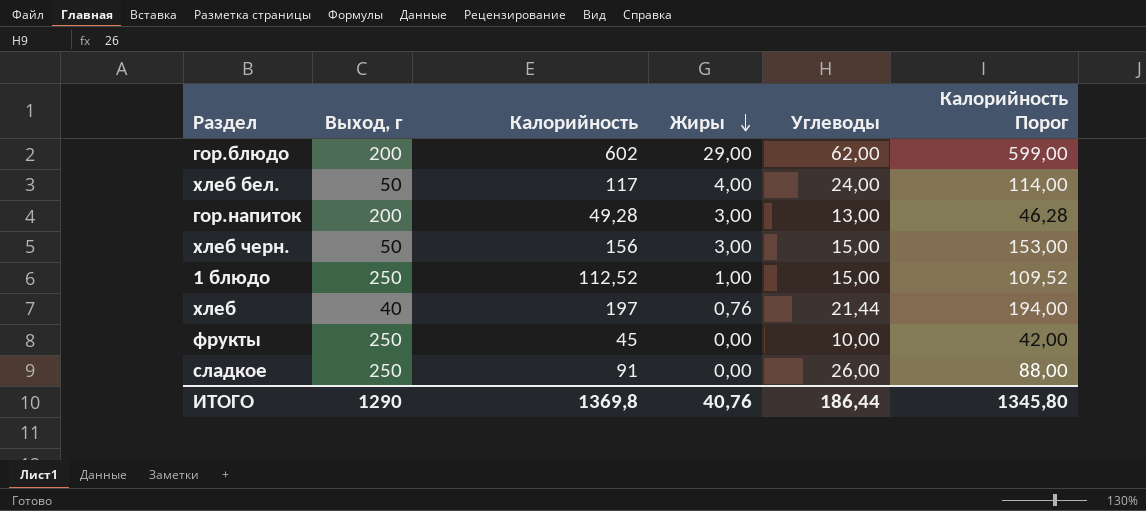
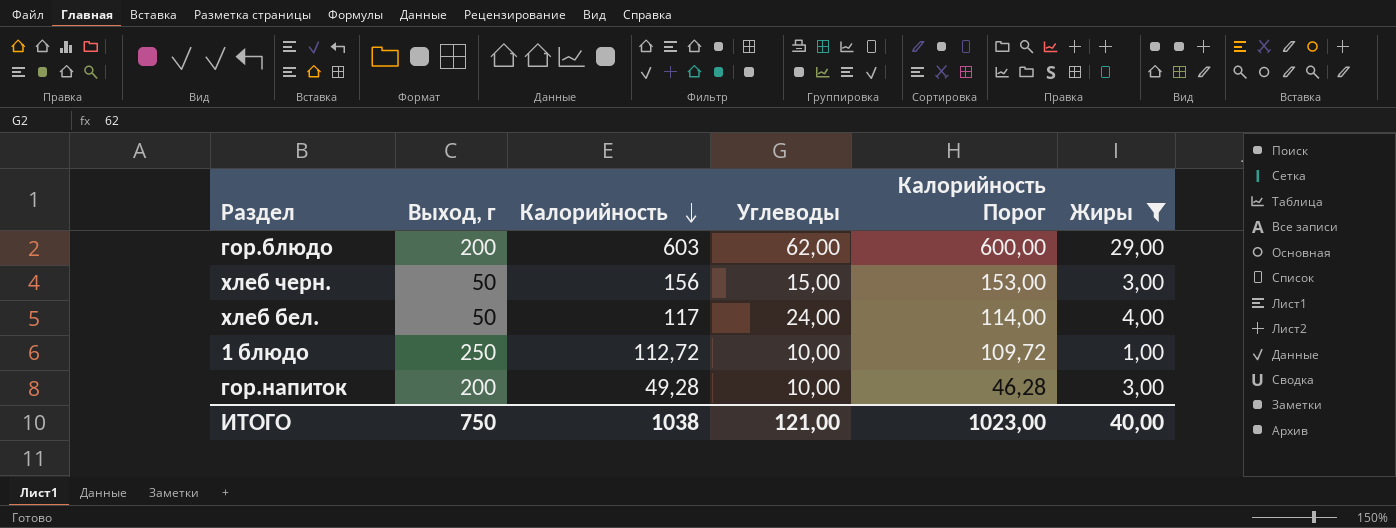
filter: none -> Жиры >= 1,00
row order: Жиры descending -> Калорийность descending
column Жиры | position: 4 -> 6
гор.блюдо | Калорийность: 602 -> 603
гор.блюдо | Калорийность Порог: 599,00 -> 600,00
1 блюдо | Калорийность: 112,52 -> 112,72
1 блюдо | Углеводы: 15,00 -> 10,00
1 блюдо | Калорийность Порог: 109,52 -> 109,72
гор.напиток | Углеводы: 13,00 -> 10,00
ИТОГО | Выход, г: 1290 -> 750
ИТОГО | Калорийность: 1369,8 -> 1038
ИТОГО | Углеводы: 186,44 -> 121,00
ИТОГО | Калорийность Порог: 1345,80 -> 1023,00
ИТОГО | Жиры: 40,76 -> 40,00

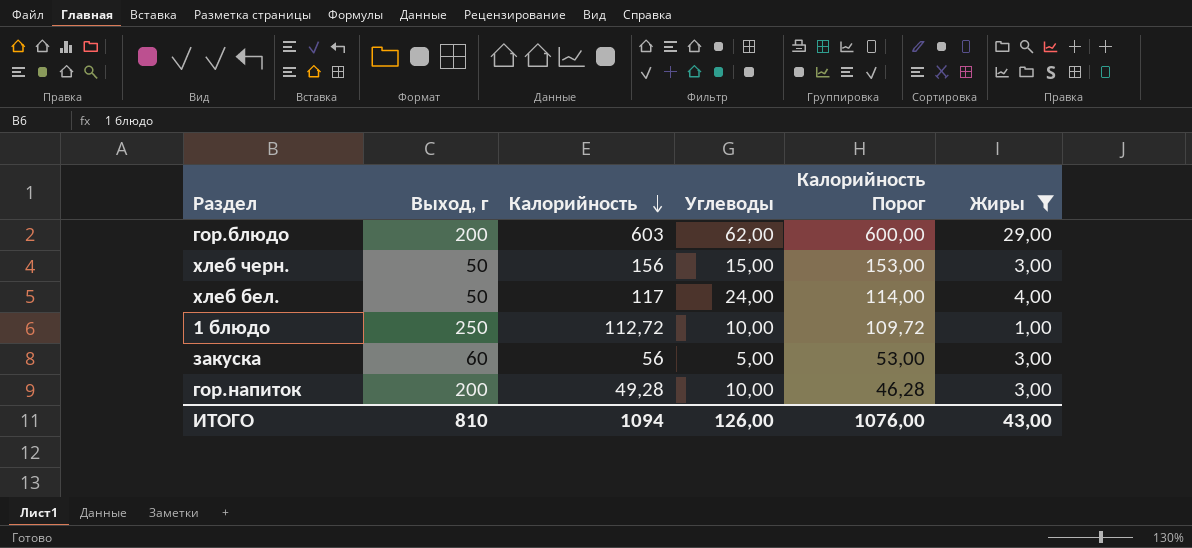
row закуска: none -> 60 | 56 | 5,00 | 53,00 | 3,00
ИТОГО | Выход, г: 750 -> 810
ИТОГО | Калорийность: 1038 -> 1094
ИТОГО | Углеводы: 121,00 -> 126,00
ИТОГО | Калорийность Порог: 1023,00 -> 1076,00
ИТОГО | Жиры: 40,00 -> 43,00

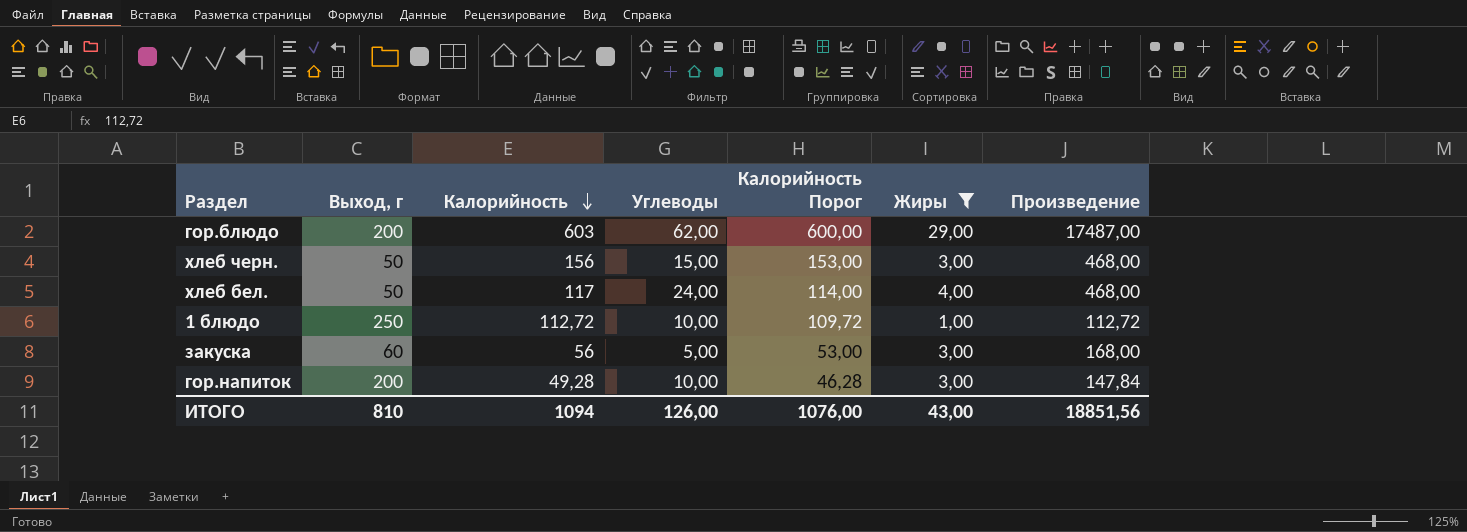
column Произведение | formula: none -> [Калорийность] * [Жиры]

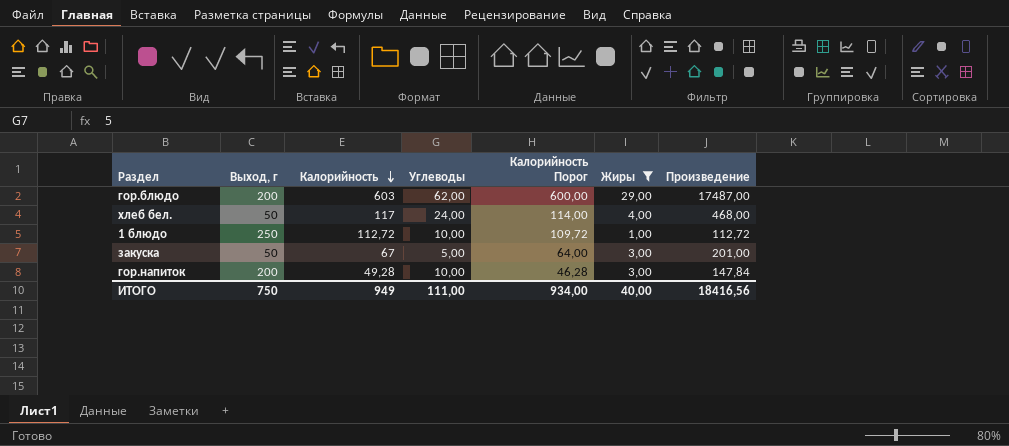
row хлеб черн.: 50 | 156 | 15,00 | 153,00 | 3,00 | 468,00 -> none
закуска | Выход, г: 60 -> 50
закуска | Калорийность: 56 -> 67
закуска | Калорийность Порог: 53,00 -> 64,00
закуска | Произведение: 168,00 -> 201,00
ИТОГО | Выход, г: 810 -> 750
ИТОГО | Калорийность: 1094 -> 949
ИТОГО | Углеводы: 126,00 -> 111,00
ИТОГО | Калорийность Порог: 1076,00 -> 934,00
ИТОГО | Жиры: 43,00 -> 40,00
ИТОГО | Произведение: 18851,56 -> 18416,56

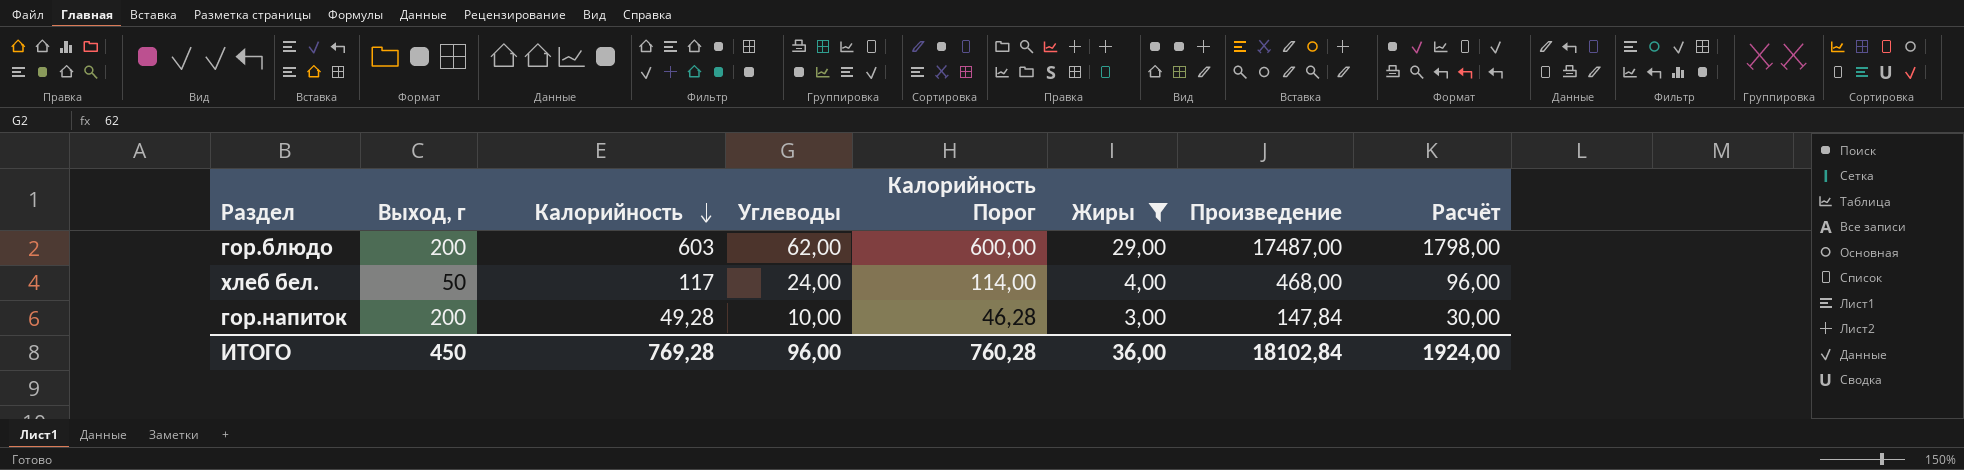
column Расчёт | formula: none -> [Углеводы] * [Жиры]
row 1 блюдо: 250 | 112,72 | 10,00 | 109,72 | 1,00 | 112,72 -> none
row закуска: 50 | 67 | 5,00 | 64,00 | 3,00 | 201,00 -> none
ИТОГО | Выход, г: 750 -> 450
ИТОГО | Калорийность: 949 -> 769,28
ИТОГО | Углеводы: 111,00 -> 96,00
ИТОГО | Калорийность Порог: 934,00 -> 760,28
ИТОГО | Жиры: 40,00 -> 36,00
ИТОГО | Произведение: 18416,56 -> 18102,84

